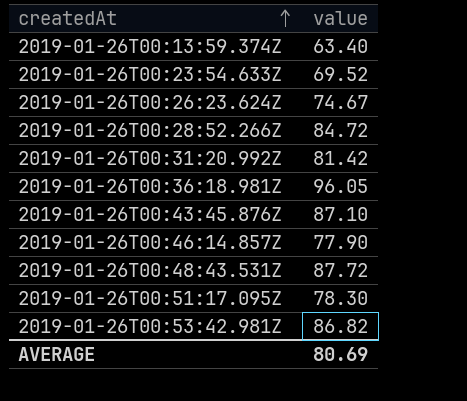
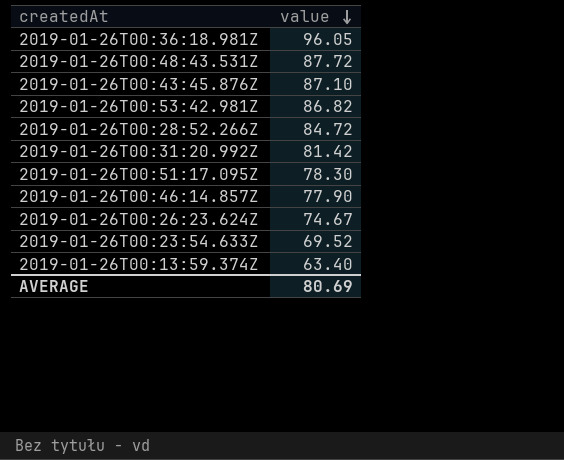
row order: createdAt ascending -> value descending

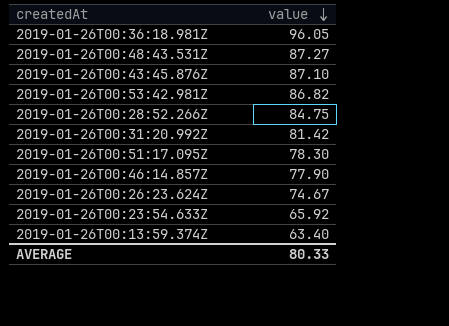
2019-01-26T00:48:43.531Z | value: 87.72 -> 87.27
2019-01-26T00:28:52.266Z | value: 84.72 -> 84.75
2019-01-26T00:23:54.633Z | value: 69.52 -> 65.92
AVERAGE | value: 80.69 -> 80.33

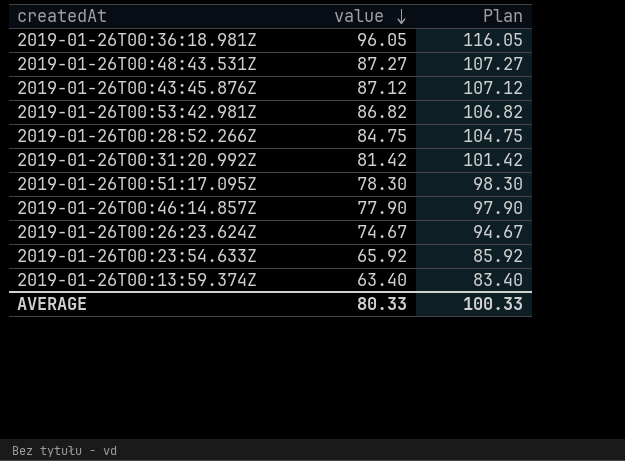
column Plan | formula: none -> [value] + 20
2019-01-26T00:43:45.876Z | value: 87.10 -> 87.12

